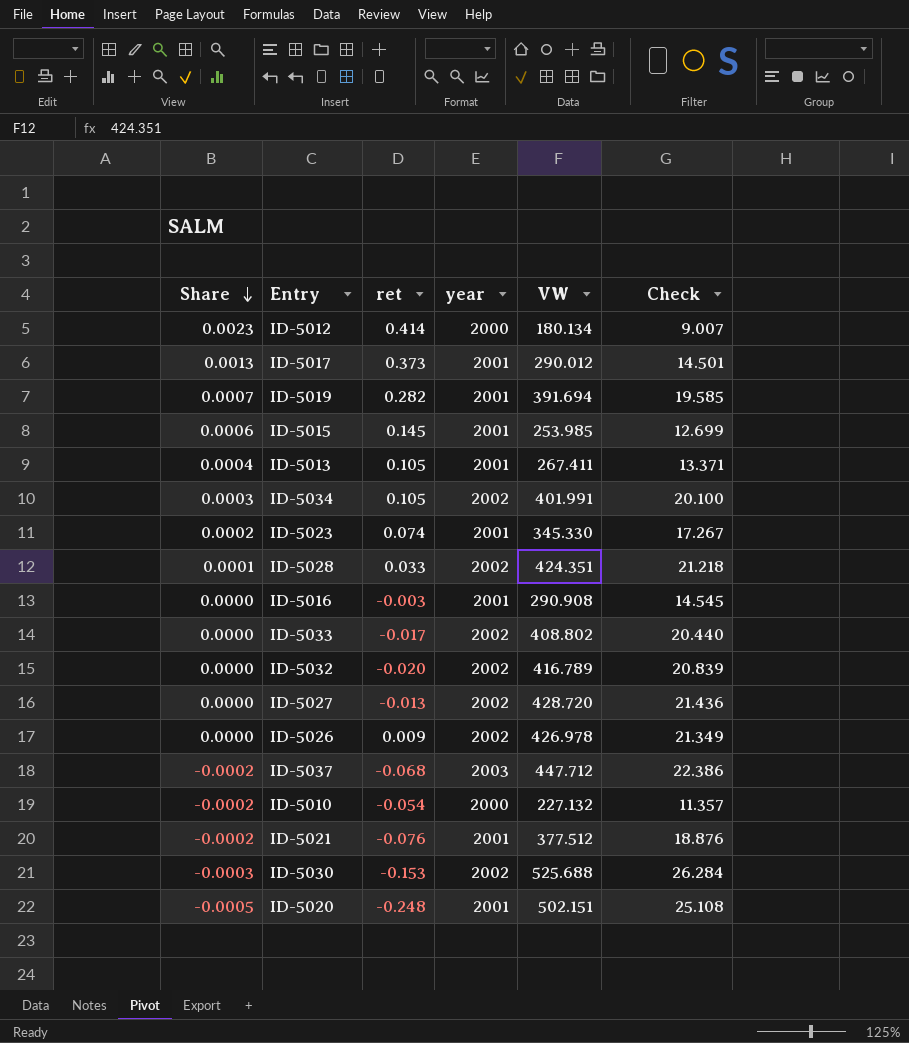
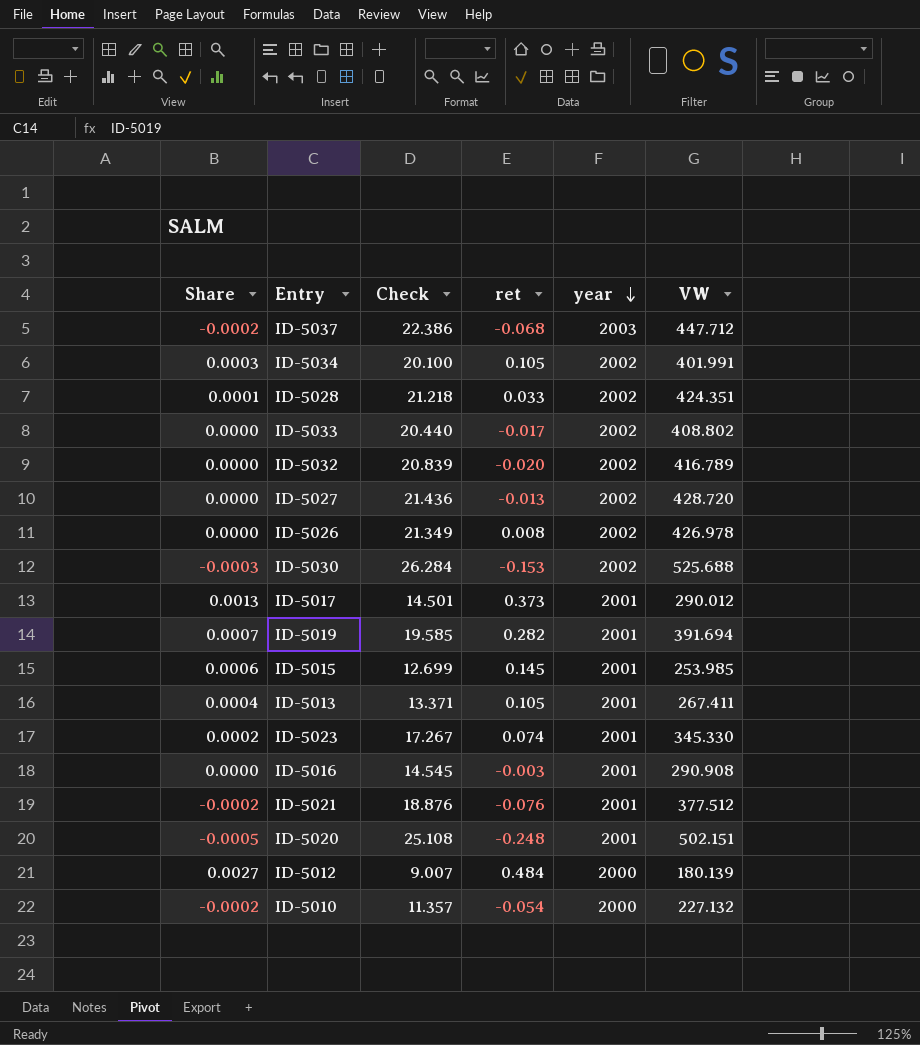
row order: Share descending -> year descending
column Check | position: 6 -> 3
ID-5026 | ret: 0.009 -> 0.008
ID-5012 | Share: 0.0023 -> 0.0027
ID-5012 | ret: 0.414 -> 0.484
ID-5012 | VW: 180.134 -> 180.139

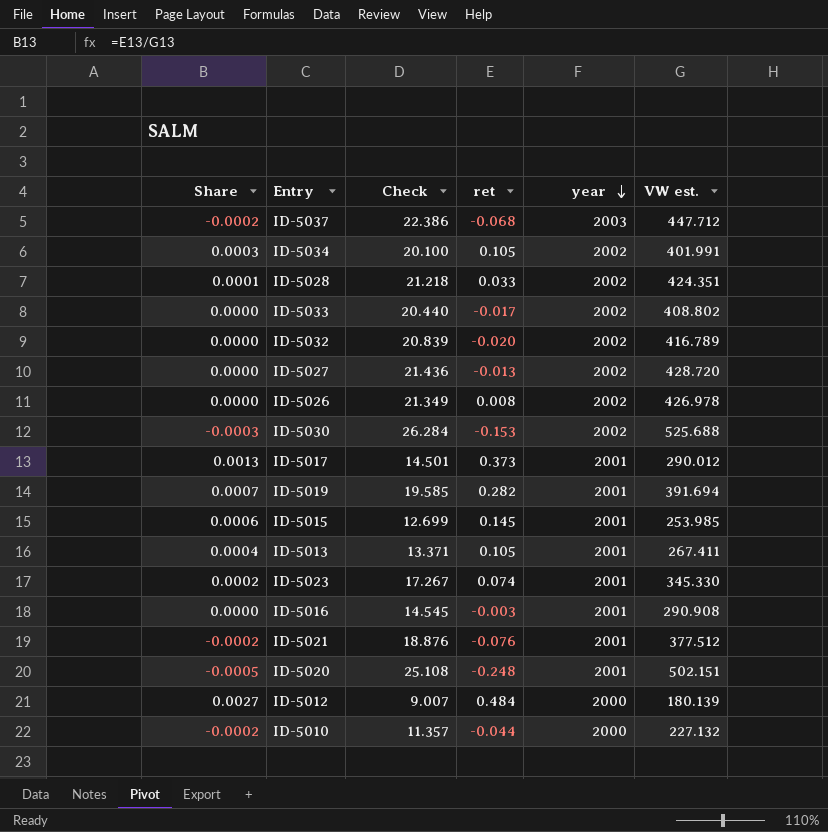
column name: VW -> VW est.
ID-5010 | ret: -0.054 -> -0.044

